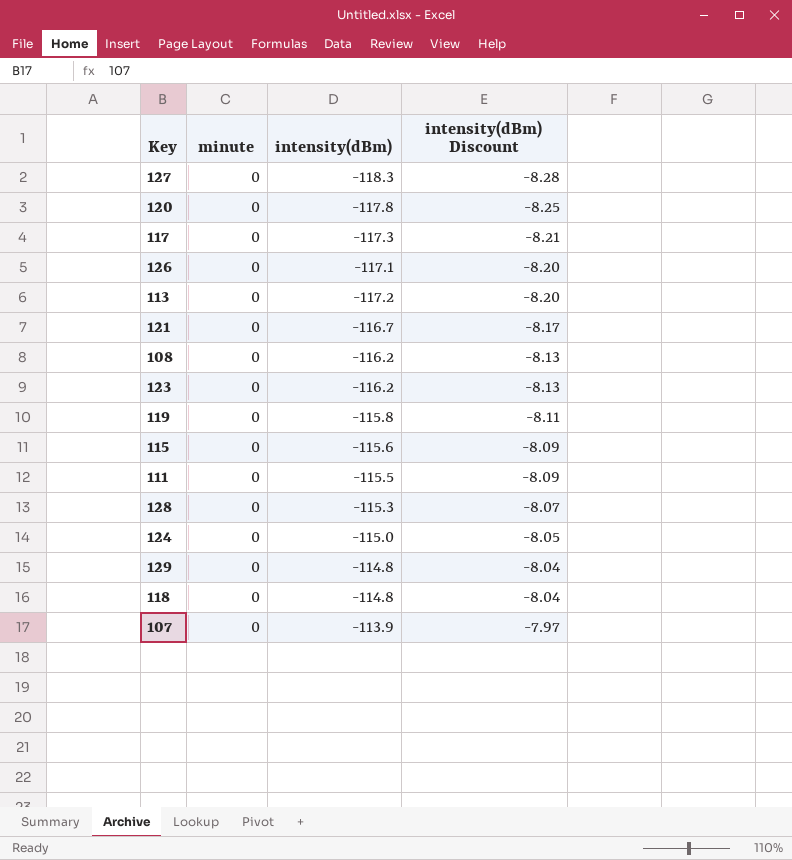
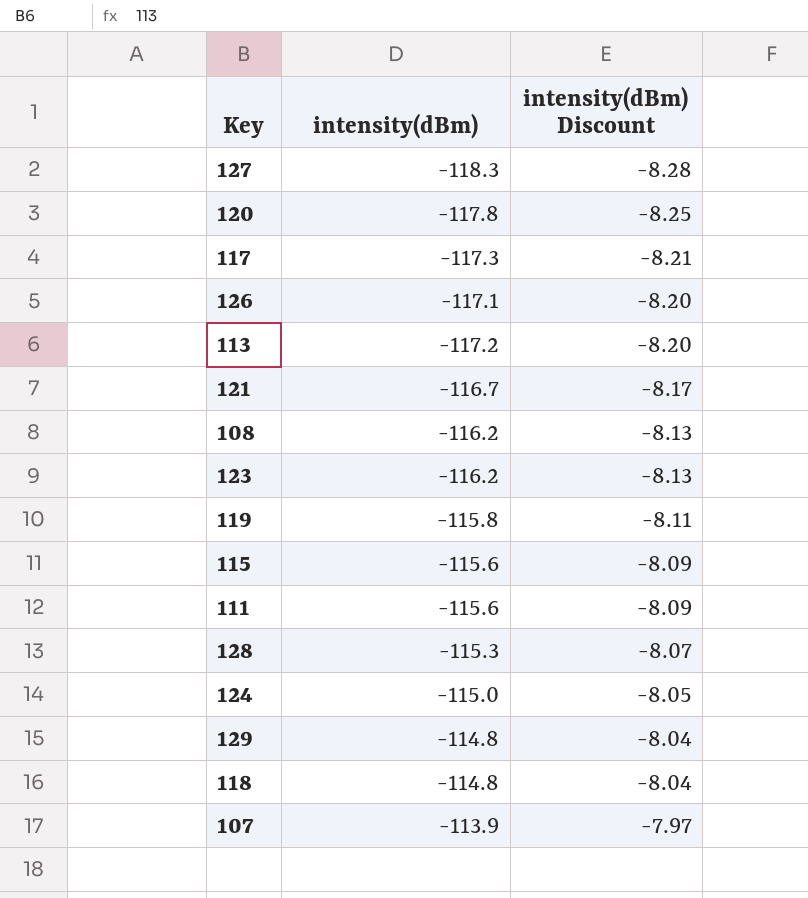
column minute | position: 2 -> none
111 | intensity(dBm): -115.5 -> -115.6

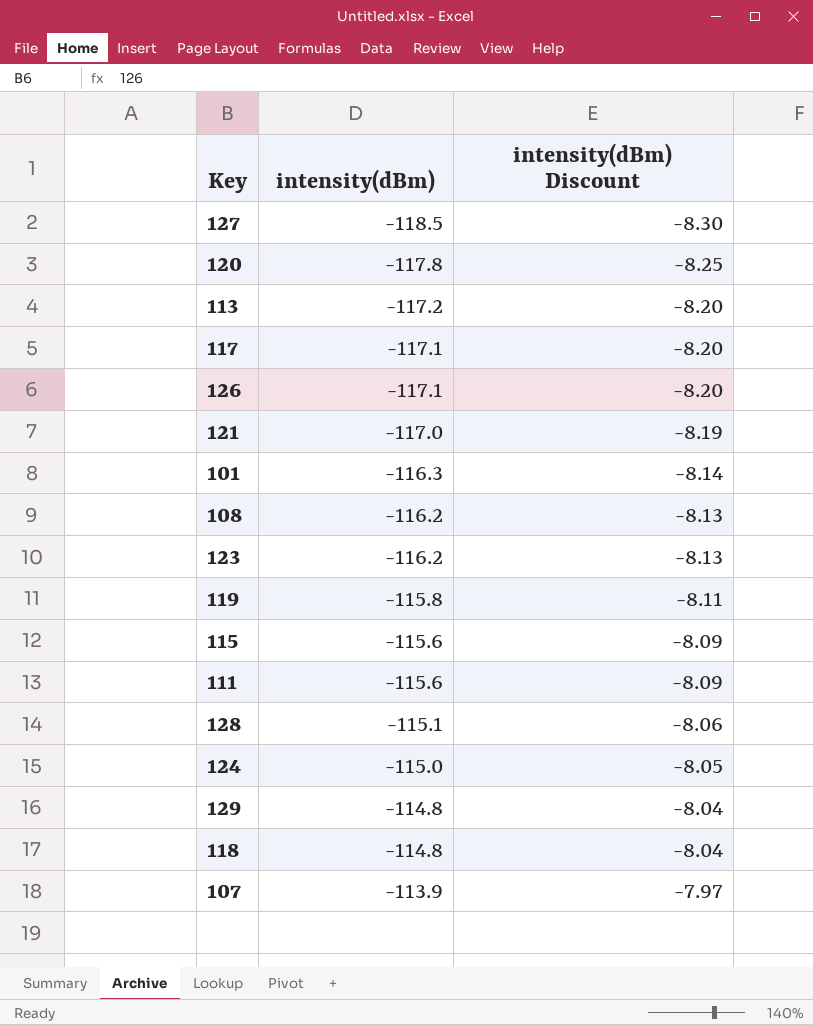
row order: intensity(dBm) Discount ascending -> intensity(dBm) ascending
127 | intensity(dBm): -118.3 -> -118.5
127 | intensity(dBm) Discount: -8.28 -> -8.30
117 | intensity(dBm): -117.3 -> -117.1
117 | intensity(dBm) Discount: -8.21 -> -8.20
121 | intensity(dBm): -116.7 -> -117.0
121 | intensity(dBm) Discount: -8.17 -> -8.19
row 101: none -> -116.3 | -8.14
128 | intensity(dBm): -115.3 -> -115.1
128 | intensity(dBm) Discount: -8.07 -> -8.06

